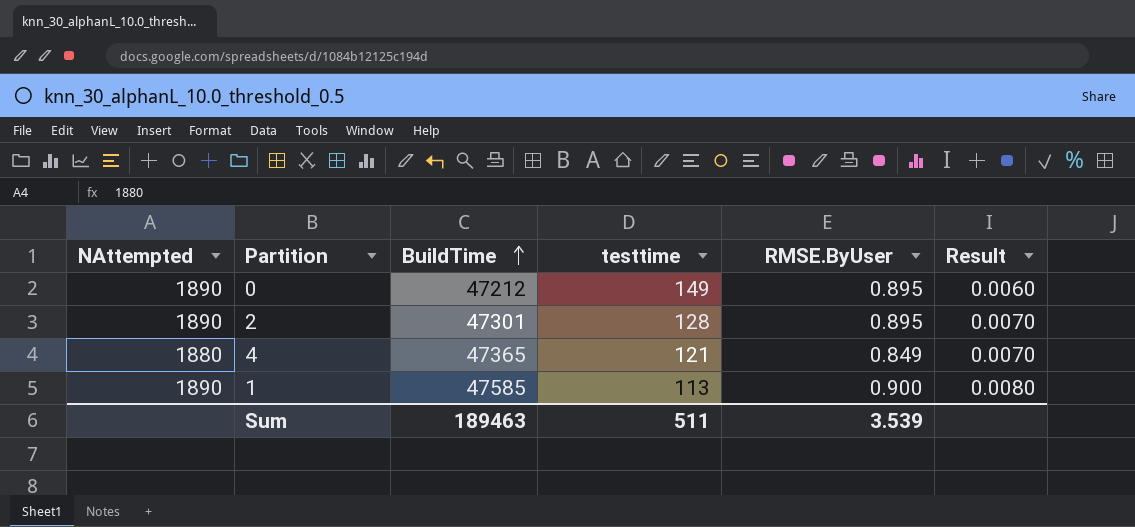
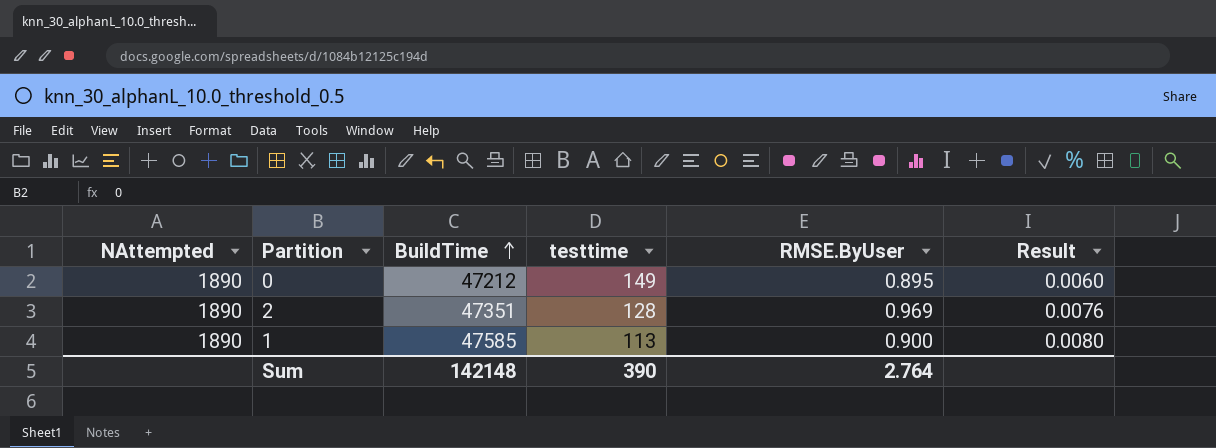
row 4: 1880 | 47365 | 121 | 0.849 | 0.0070 -> none
2 | BuildTime: 47301 -> 47351
2 | RMSE.ByUser: 0.895 -> 0.969
2 | Result: 0.0070 -> 0.0076
Sum | BuildTime: 189463 -> 142148
Sum | testtime: 511 -> 390
Sum | RMSE.ByUser: 3.539 -> 2.764

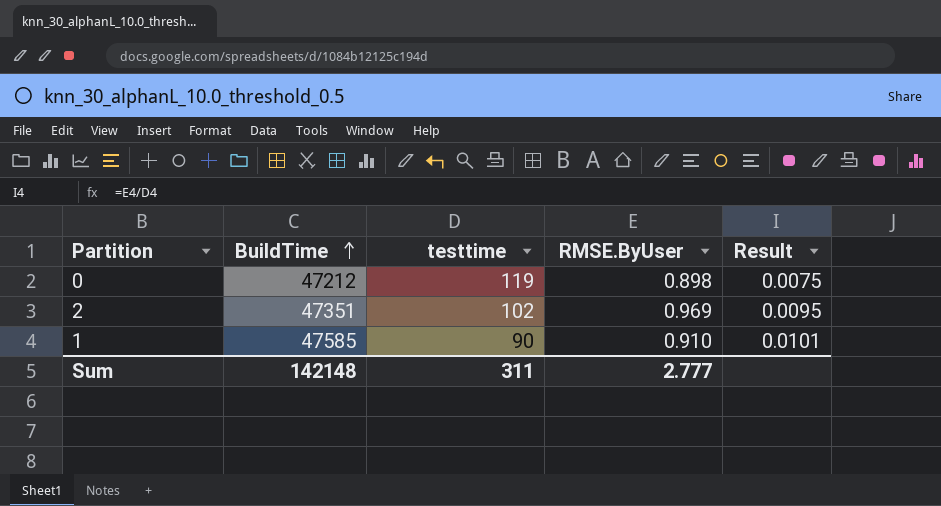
column NAttempted | position: 1 -> none
0 | testtime: 149 -> 119
0 | RMSE.ByUser: 0.895 -> 0.898
0 | Result: 0.0060 -> 0.0075
2 | testtime: 128 -> 102
2 | Result: 0.0076 -> 0.0095
1 | testtime: 113 -> 90
1 | RMSE.ByUser: 0.900 -> 0.910
1 | Result: 0.0080 -> 0.0101
Sum | testtime: 390 -> 311
Sum | RMSE.ByUser: 2.764 -> 2.777

